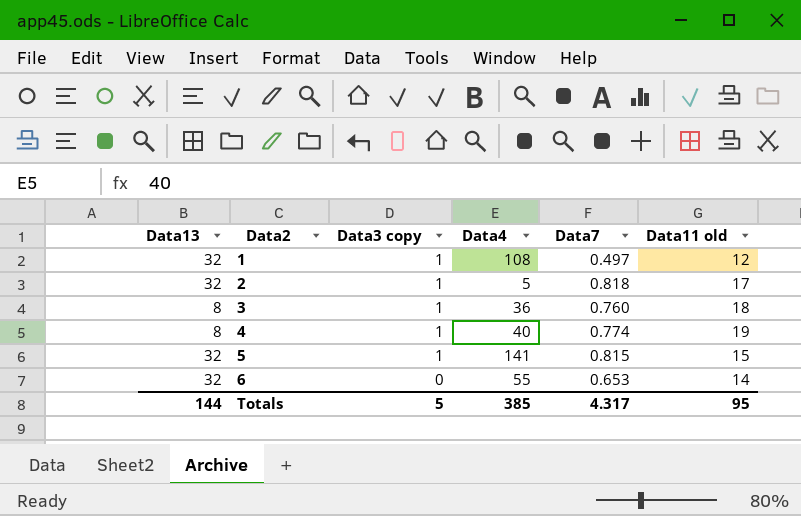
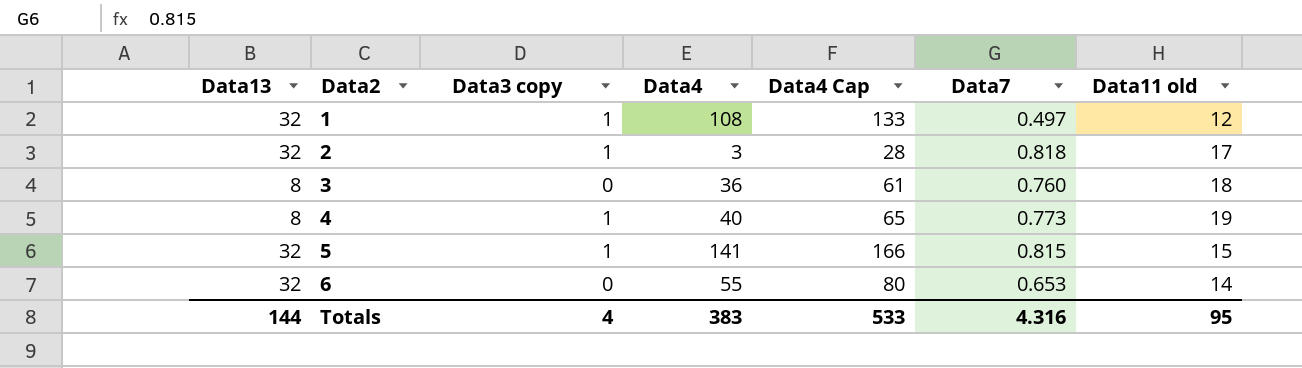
column Data4 Cap | formula: none -> [Data4] + 25
2 | Data4: 5 -> 3
3 | Data3 copy: 1 -> 0
4 | Data7: 0.774 -> 0.773
Totals | Data3 copy: 5 -> 4
Totals | Data4: 385 -> 383
Totals | Data7: 4.317 -> 4.316

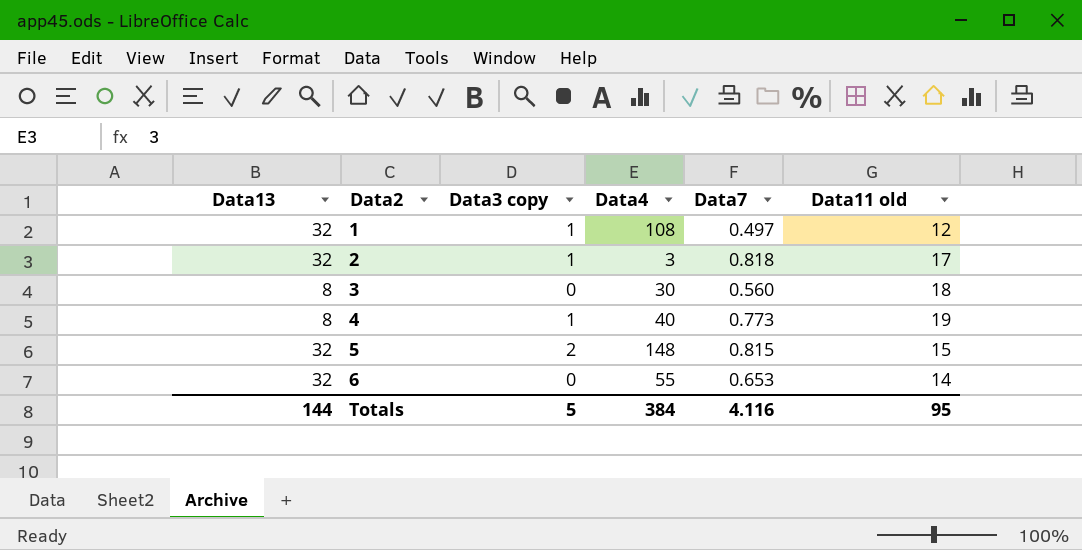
column Data4 Cap | formula: [Data4] + 25 -> none
3 | Data4: 36 -> 30
3 | Data7: 0.760 -> 0.560
5 | Data3 copy: 1 -> 2
5 | Data4: 141 -> 148
Totals | Data3 copy: 4 -> 5
Totals | Data4: 383 -> 384
Totals | Data7: 4.316 -> 4.116

